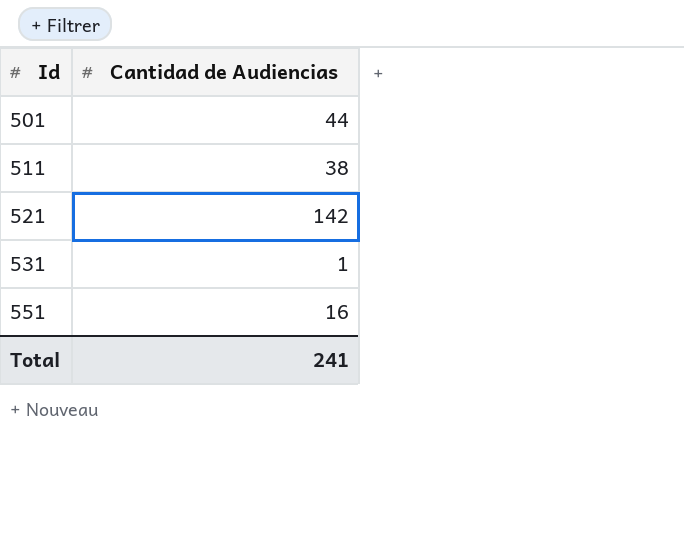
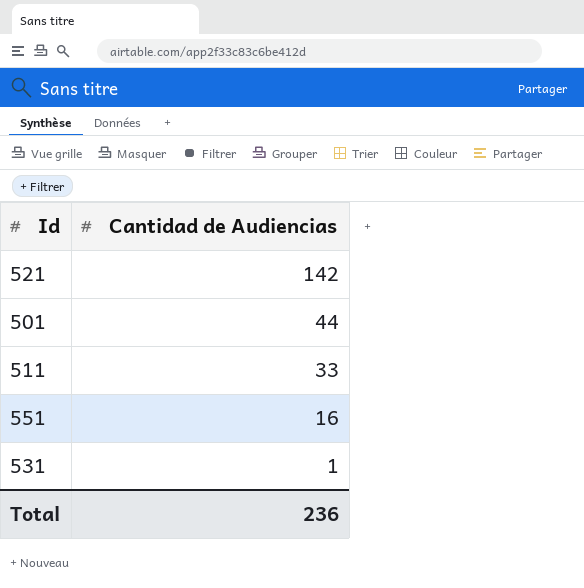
row order: Id ascending -> Cantidad de Audiencias descending
511 | Cantidad de Audiencias: 38 -> 33
Total | Cantidad de Audiencias: 241 -> 236

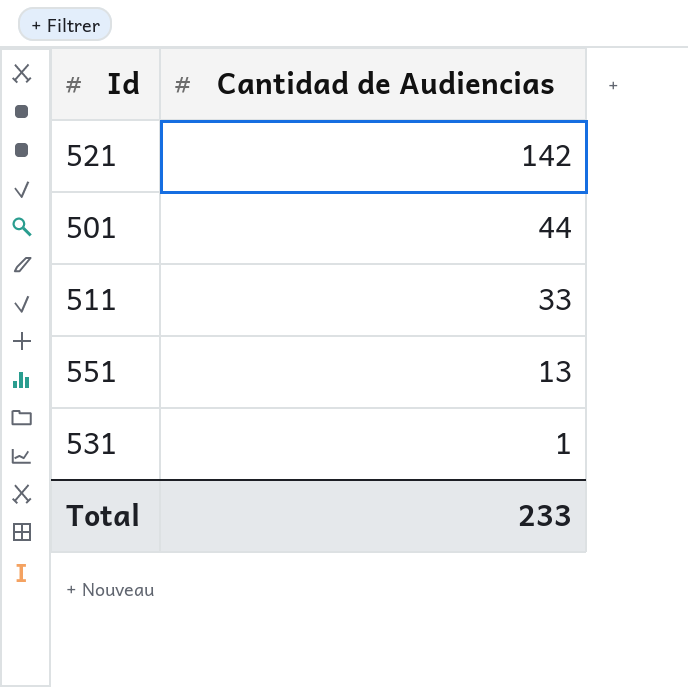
551 | Cantidad de Audiencias: 16 -> 13
Total | Cantidad de Audiencias: 236 -> 233

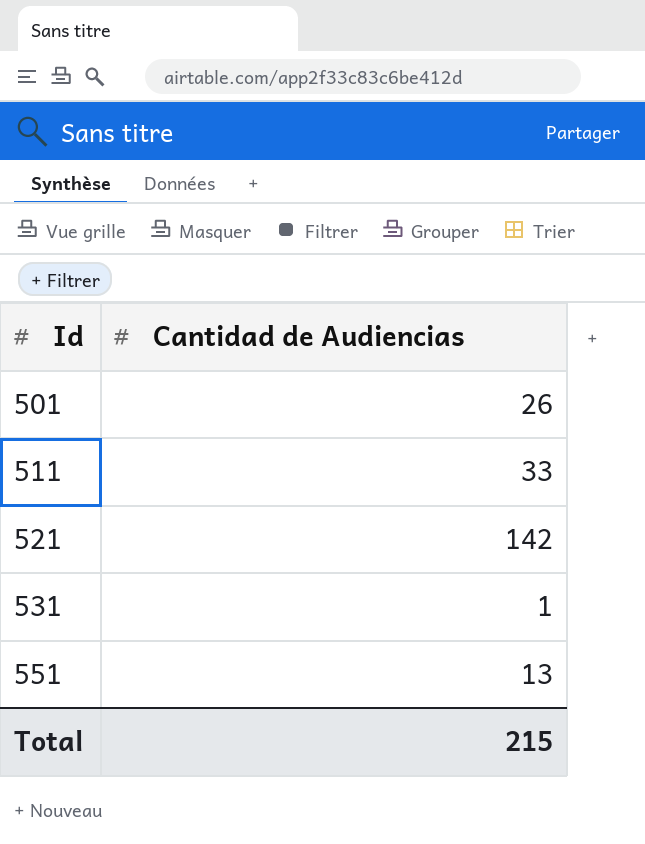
row order: Cantidad de Audiencias descending -> Id ascending
501 | Cantidad de Audiencias: 44 -> 26
Total | Cantidad de Audiencias: 233 -> 215

